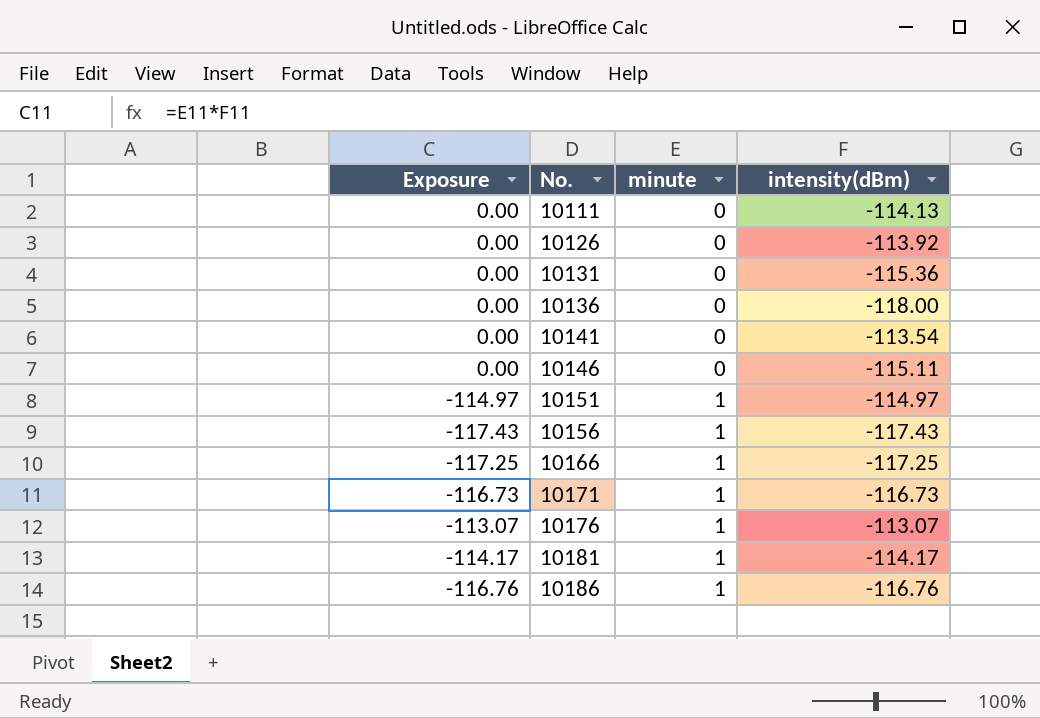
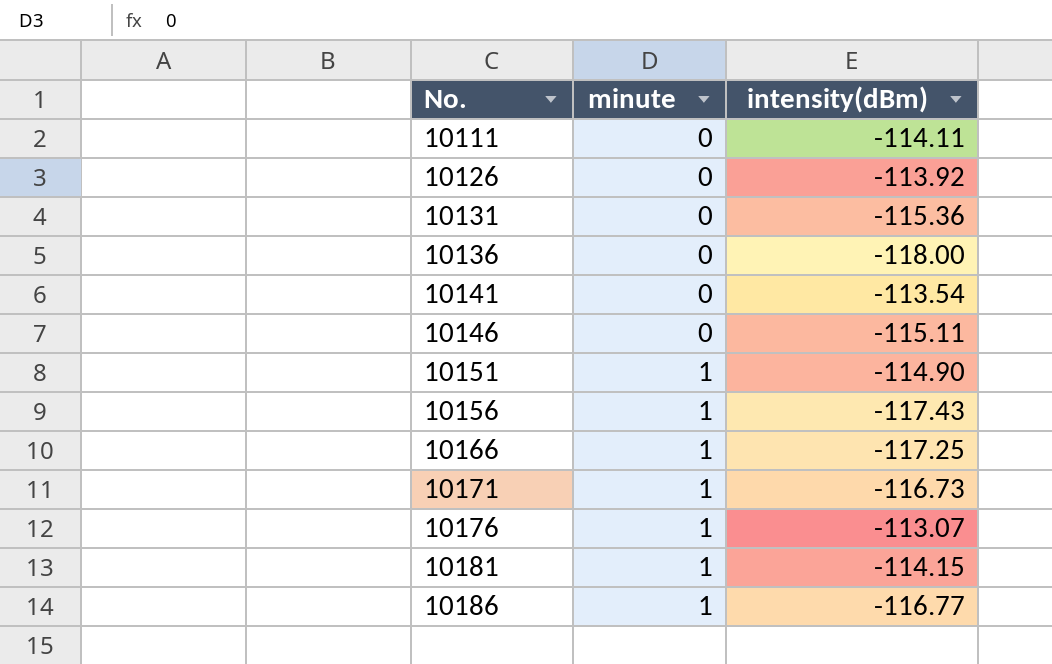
column Exposure | formula: [minute] * [intensity(dBm)] -> none
10111 | intensity(dBm): -114.13 -> -114.11
10151 | intensity(dBm): -114.97 -> -114.90
10181 | intensity(dBm): -114.17 -> -114.15
10186 | intensity(dBm): -116.76 -> -116.77

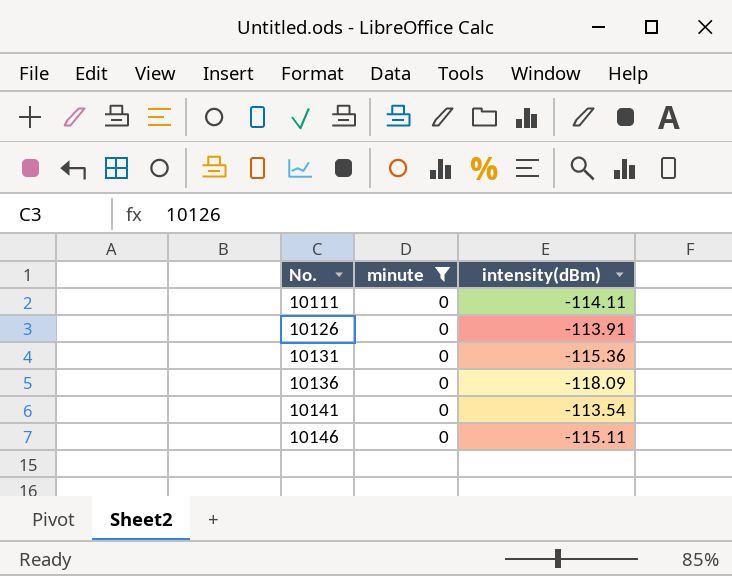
filter: none -> minute = 0
10126 | intensity(dBm): -113.92 -> -113.91
10136 | intensity(dBm): -118.00 -> -118.09

